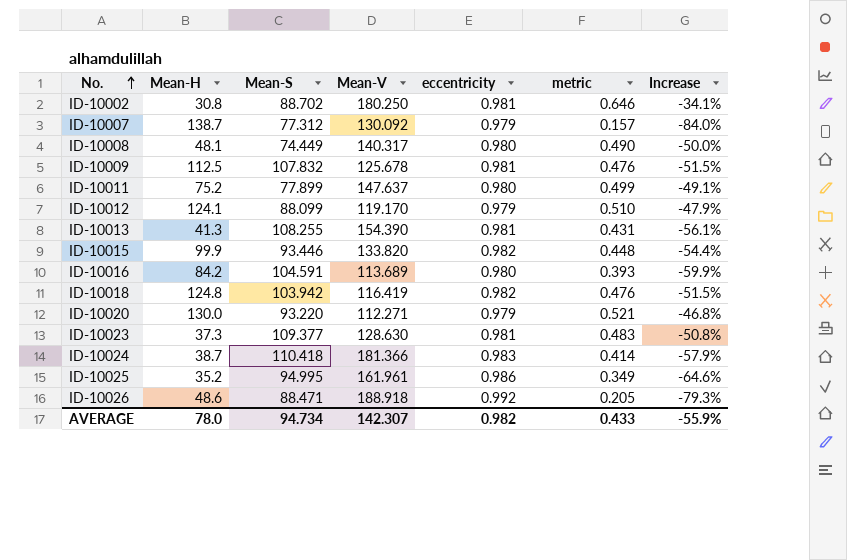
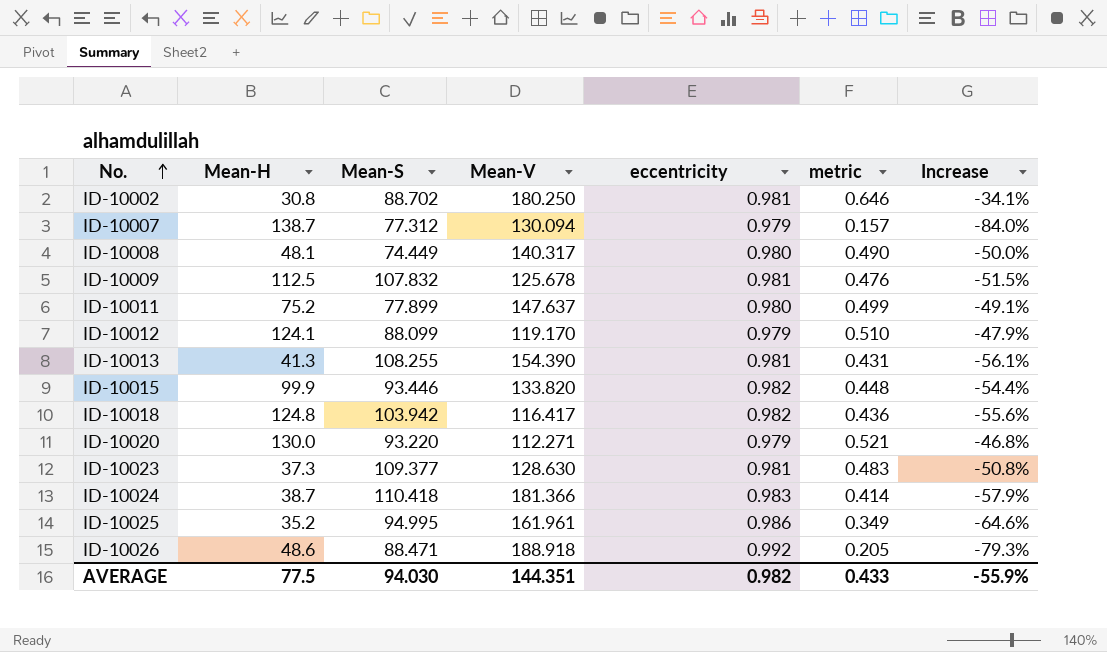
row ID-10016: 84.2 | 104.591 | 113.689 | 0.980 | 0.393 | -59.9% -> none
ID-10007 | Mean-V: 130.092 -> 130.094
ID-10018 | Mean-V: 116.419 -> 116.417
ID-10018 | metric: 0.476 -> 0.436
ID-10018 | Increase: -51.5% -> -55.6%
AVERAGE | Mean-H: 78.0 -> 77.5
AVERAGE | Mean-S: 94.734 -> 94.030
AVERAGE | Mean-V: 142.307 -> 144.351

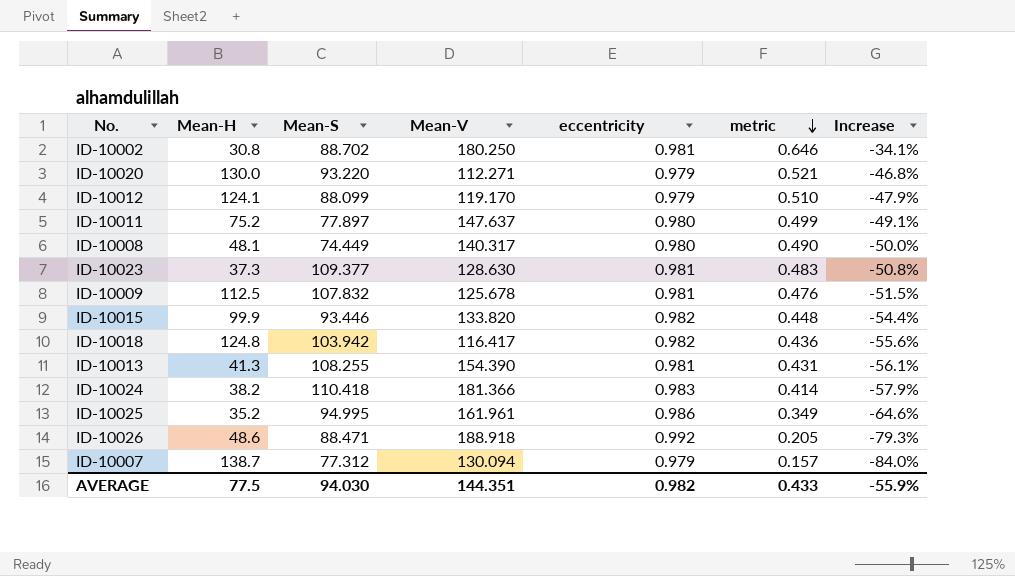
row order: No. ascending -> metric descending
ID-10011 | Mean-S: 77.899 -> 77.897
ID-10024 | Mean-H: 38.7 -> 38.2

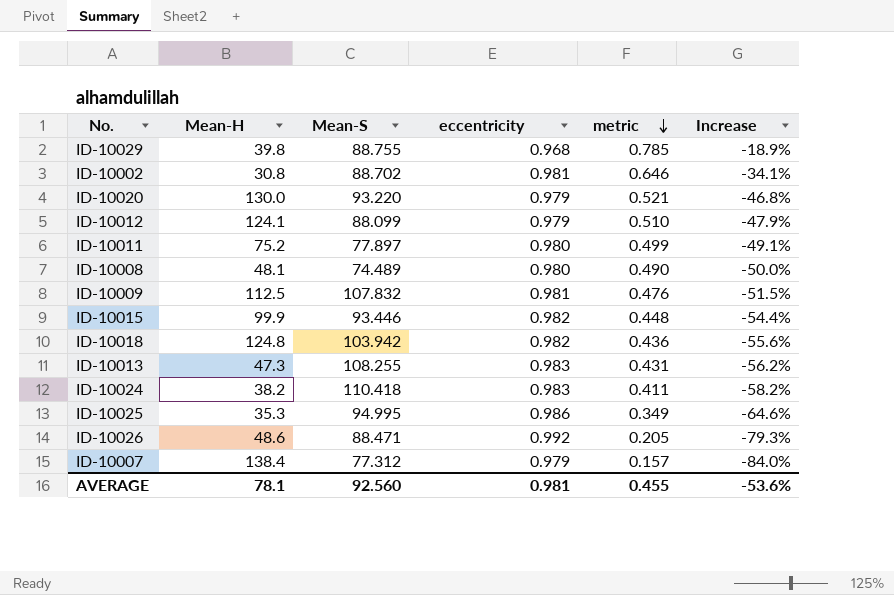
column Mean-V | position: 4 -> none
row ID-10023: 37.3 | 109.377 | 128.630 | 0.981 | 0.483 | -50.8% -> none
row ID-10029: none -> 39.8 | 88.755 | 0.968 | 0.785 | -18.9%
ID-10008 | Mean-S: 74.449 -> 74.489
ID-10013 | Mean-H: 41.3 -> 47.3
ID-10013 | eccentricity: 0.981 -> 0.983
ID-10013 | Increase: -56.1% -> -56.2%
ID-10024 | metric: 0.414 -> 0.411
ID-10024 | Increase: -57.9% -> -58.2%
ID-10025 | Mean-H: 35.2 -> 35.3
ID-10007 | Mean-H: 138.7 -> 138.4
AVERAGE | Mean-H: 77.5 -> 78.1
AVERAGE | Mean-S: 94.030 -> 92.560
AVERAGE | eccentricity: 0.982 -> 0.981
AVERAGE | metric: 0.433 -> 0.455
AVERAGE | Increase: -55.9% -> -53.6%

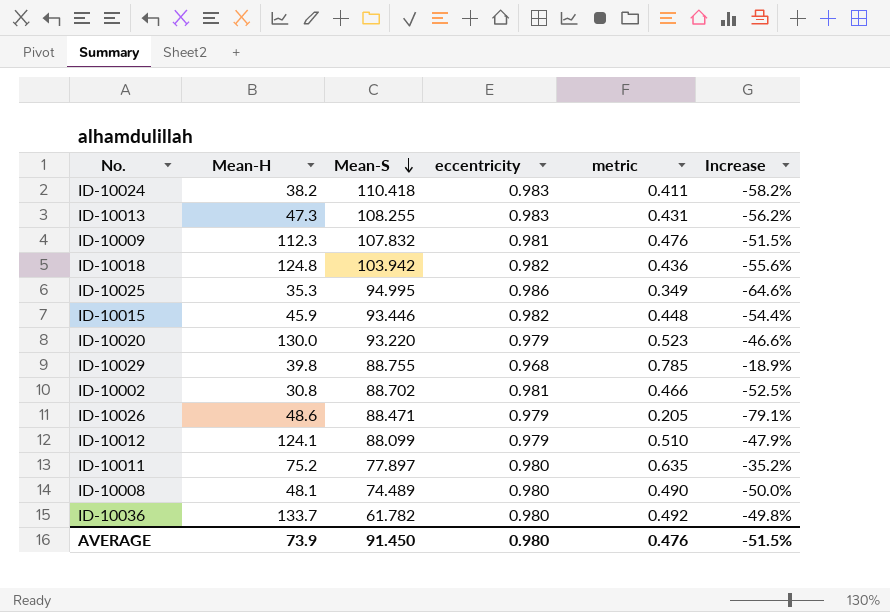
row order: metric descending -> Mean-S descending
row ID-10007: 138.4 | 77.312 | 0.979 | 0.157 | -84.0% -> none
ID-10009 | Mean-H: 112.5 -> 112.3
ID-10015 | Mean-H: 99.9 -> 45.9
ID-10020 | metric: 0.521 -> 0.523
ID-10020 | Increase: -46.8% -> -46.6%
ID-10002 | metric: 0.646 -> 0.466
ID-10002 | Increase: -34.1% -> -52.5%
ID-10026 | eccentricity: 0.992 -> 0.979
ID-10026 | Increase: -79.3% -> -79.1%
ID-10011 | metric: 0.499 -> 0.635
ID-10011 | Increase: -49.1% -> -35.2%
row ID-10036: none -> 133.7 | 61.782 | 0.980 | 0.492 | -49.8%
AVERAGE | Mean-H: 78.1 -> 73.9
AVERAGE | Mean-S: 92.560 -> 91.450
AVERAGE | eccentricity: 0.981 -> 0.980
AVERAGE | metric: 0.455 -> 0.476
AVERAGE | Increase: -53.6% -> -51.5%

